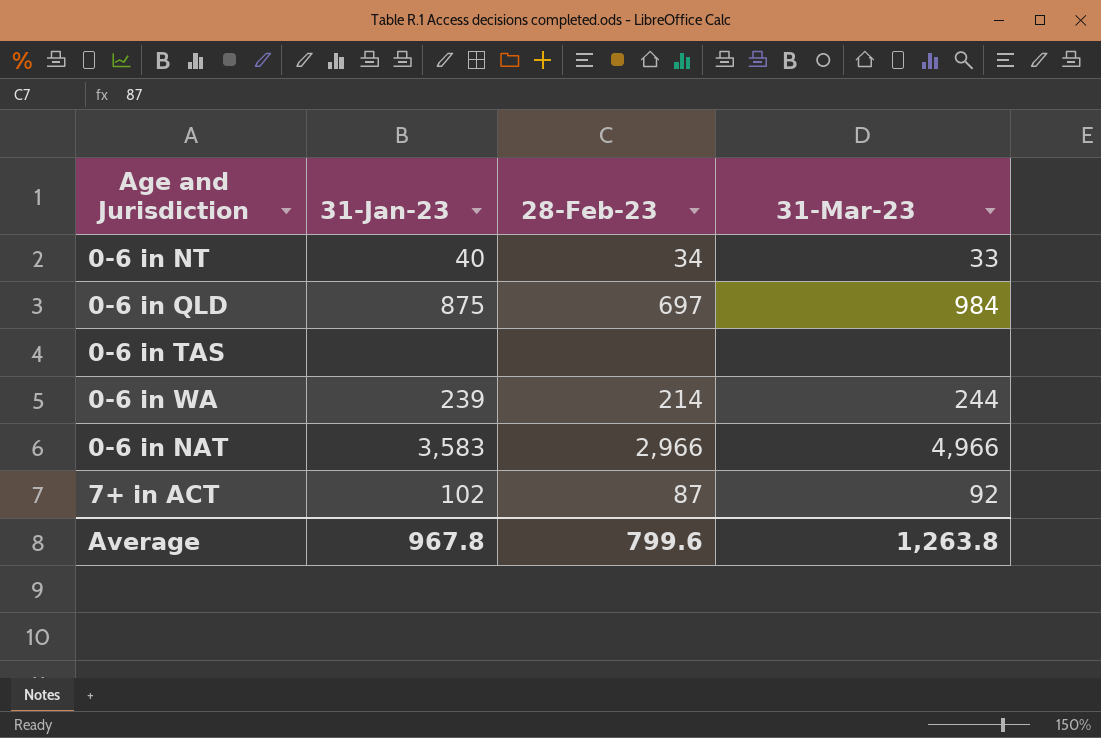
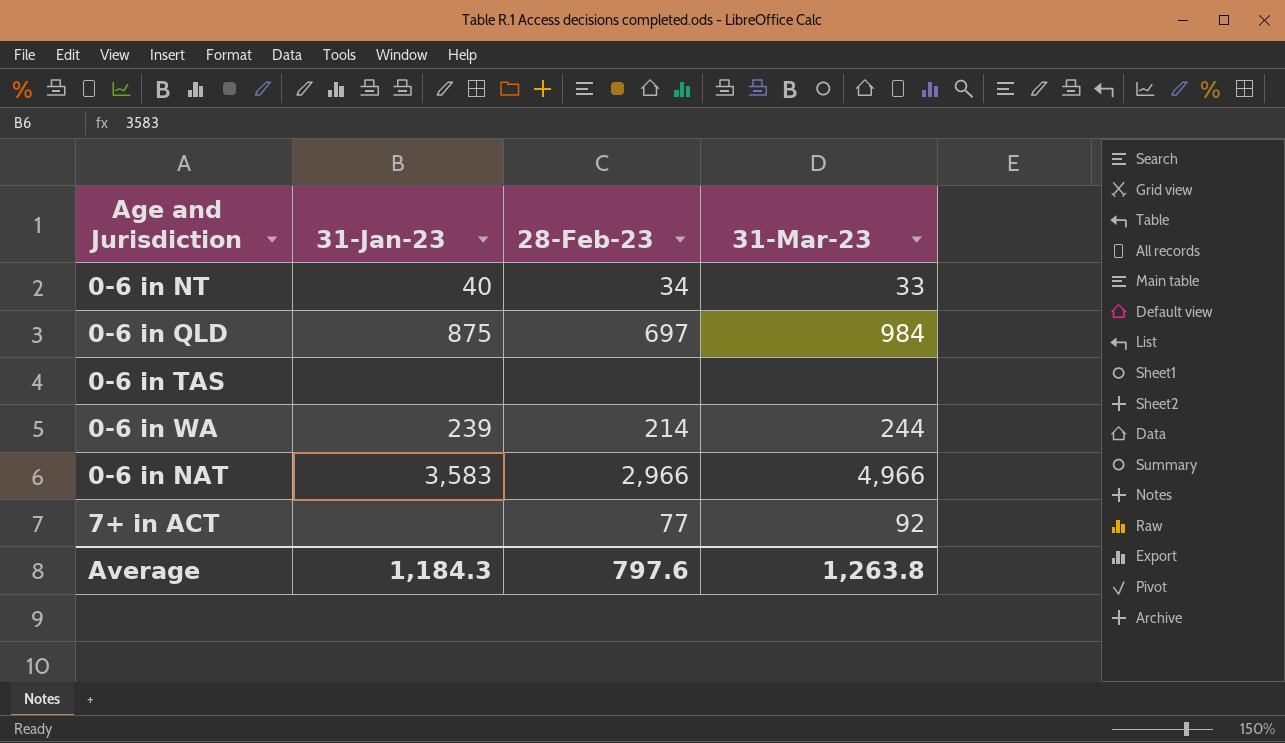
7+ in ACT | 31-Jan-23: 102 -> none
7+ in ACT | 28-Feb-23: 87 -> 77
Average | 31-Jan-23: 967.8 -> 1,184.3
Average | 28-Feb-23: 799.6 -> 797.6

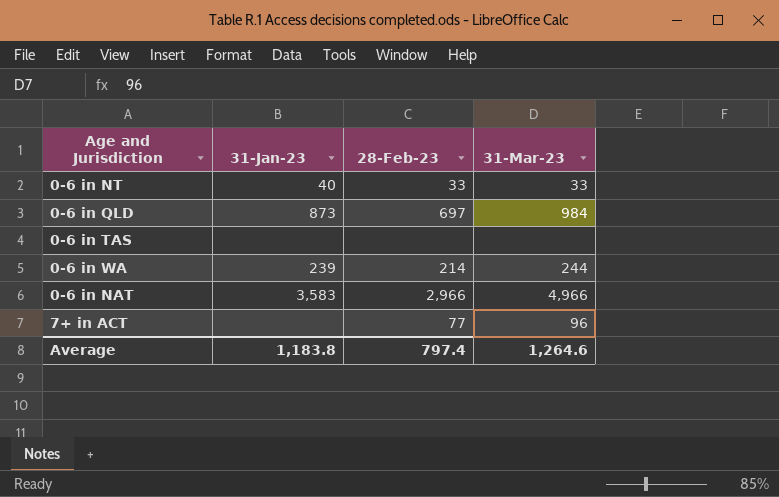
0-6 in NT | 28-Feb-23: 34 -> 33
0-6 in QLD | 31-Jan-23: 875 -> 873
7+ in ACT | 31-Mar-23: 92 -> 96
Average | 31-Jan-23: 1,184.3 -> 1,183.8
Average | 28-Feb-23: 797.6 -> 797.4
Average | 31-Mar-23: 1,263.8 -> 1,264.6

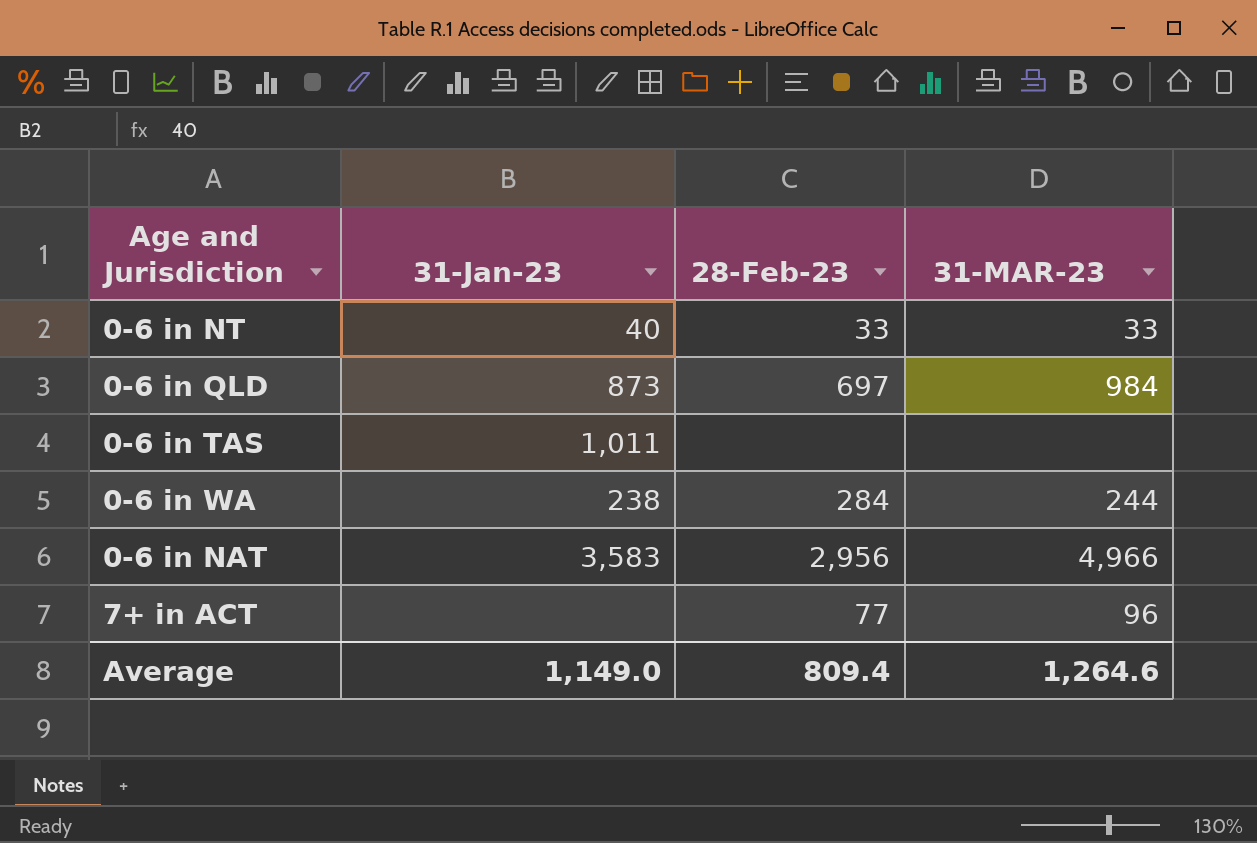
column name: 31-Mar-23 -> 31-MAR-23
0-6 in TAS | 31-Jan-23: none -> 1,011
0-6 in WA | 31-Jan-23: 239 -> 238
0-6 in WA | 28-Feb-23: 214 -> 284
0-6 in NAT | 28-Feb-23: 2,966 -> 2,956
Average | 31-Jan-23: 1,183.8 -> 1,149.0
Average | 28-Feb-23: 797.4 -> 809.4

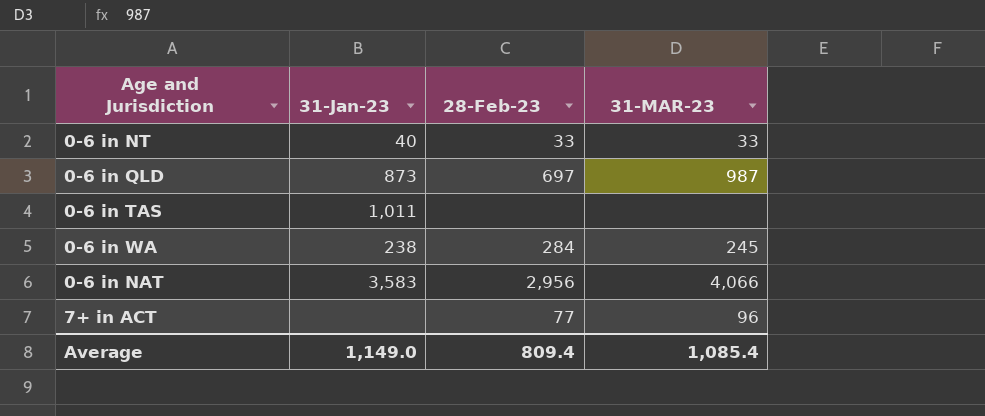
0-6 in QLD | 31-MAR-23: 984 -> 987
0-6 in WA | 31-MAR-23: 244 -> 245
0-6 in NAT | 31-MAR-23: 4,966 -> 4,066
Average | 31-MAR-23: 1,264.6 -> 1,085.4

